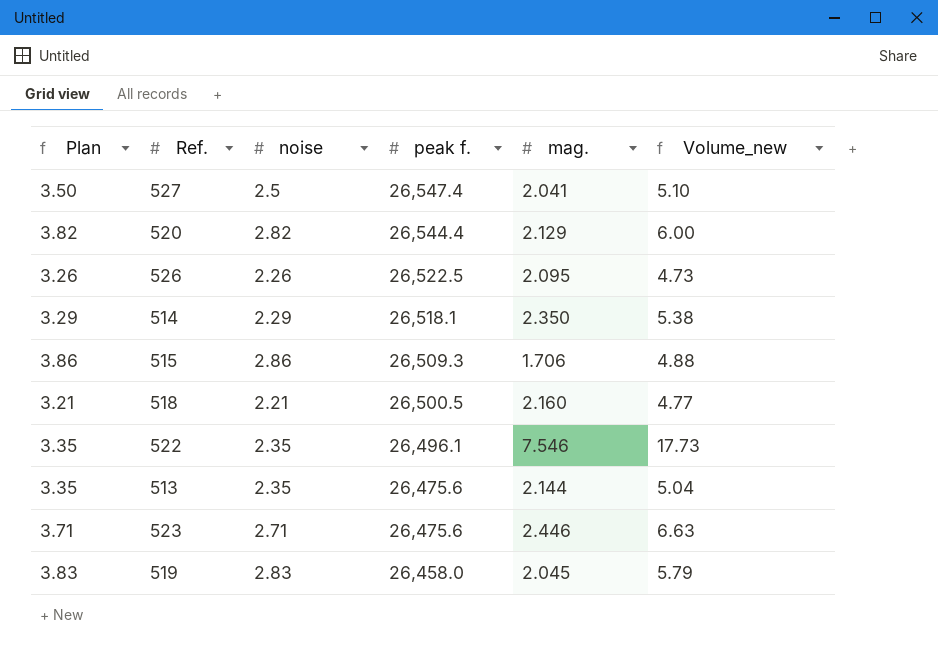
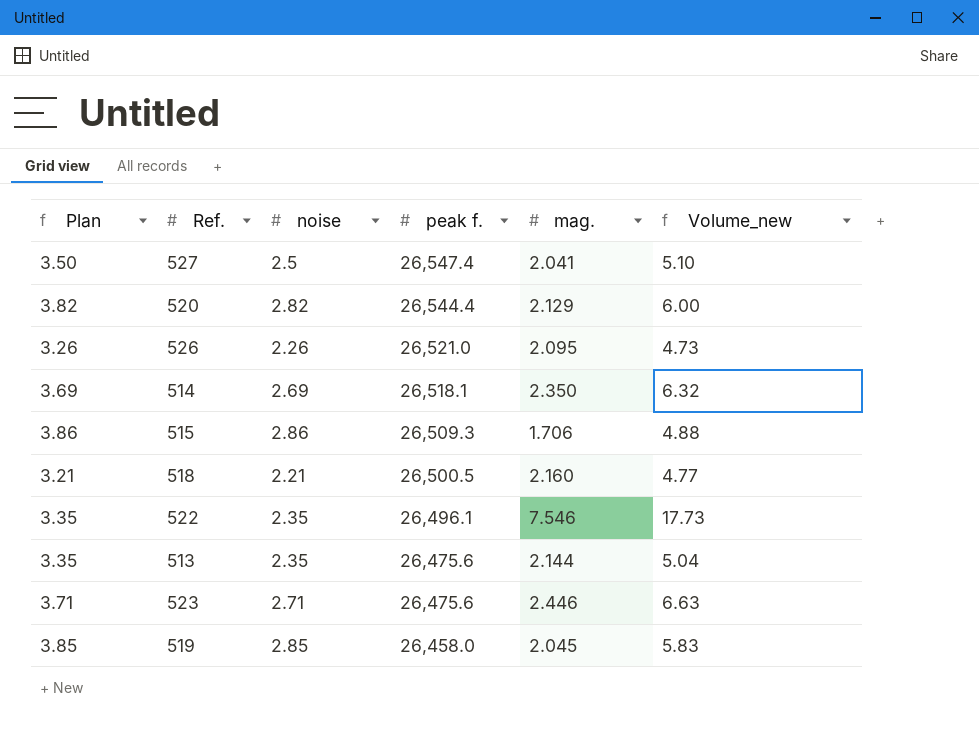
526 | peak f.: 26,522.5 -> 26,521.0
514 | Plan: 3.29 -> 3.69
514 | noise: 2.29 -> 2.69
514 | Volume_new: 5.38 -> 6.32
519 | Plan: 3.83 -> 3.85
519 | noise: 2.83 -> 2.85
519 | Volume_new: 5.79 -> 5.83

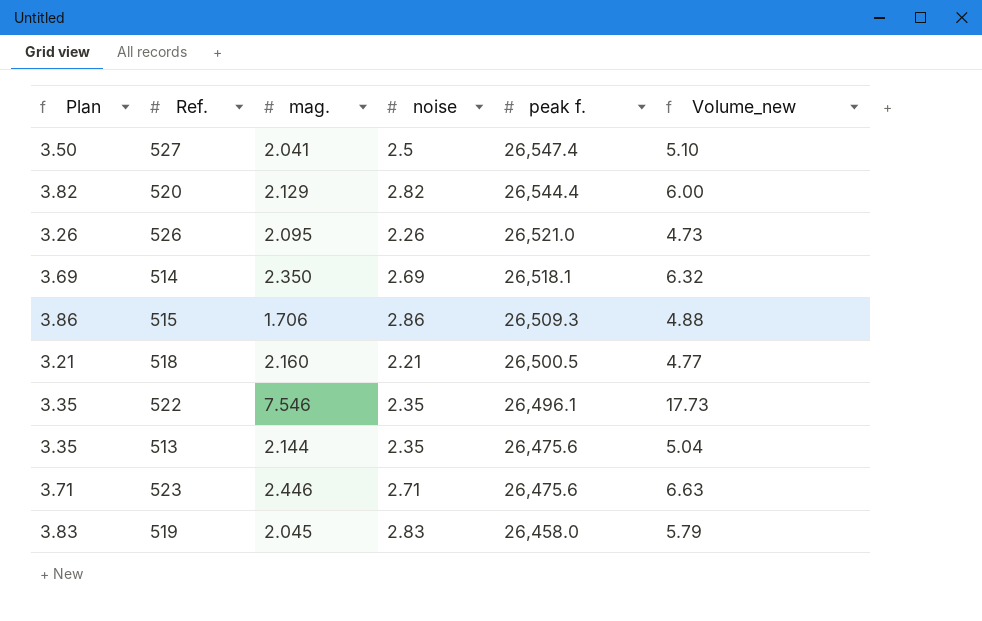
column mag. | position: 5 -> 3
519 | Plan: 3.85 -> 3.83
519 | noise: 2.85 -> 2.83
519 | Volume_new: 5.83 -> 5.79

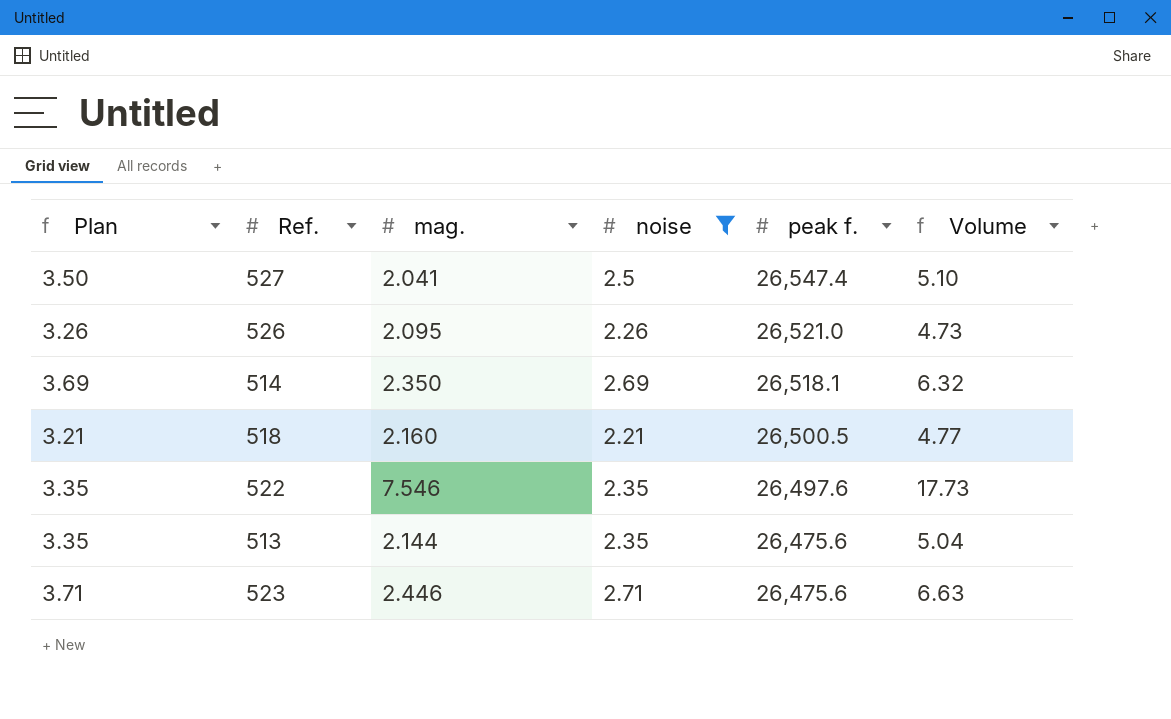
filter: none -> noise <= 2.71
column name: Volume_new -> Volume
522 | peak f.: 26,496.1 -> 26,497.6

